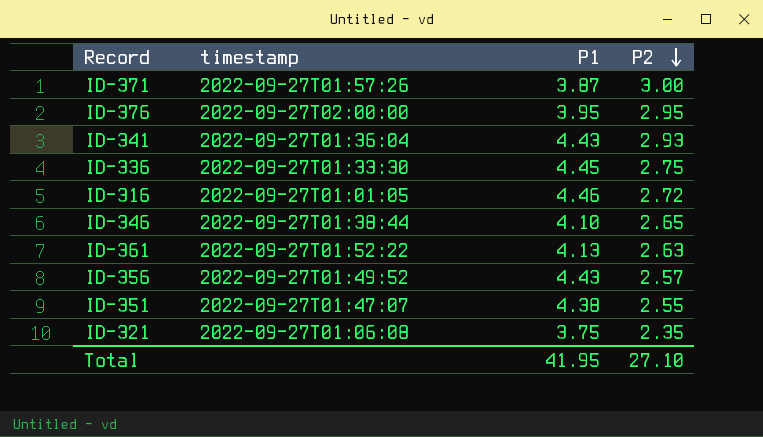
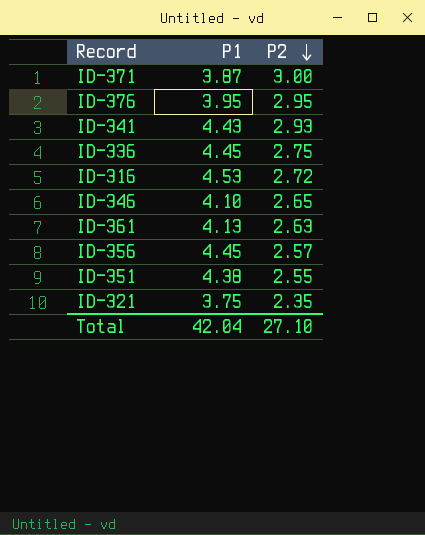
column timestamp | position: 2 -> none
ID-316 | P1: 4.46 -> 4.53
ID-356 | P1: 4.43 -> 4.45
Total | P1: 41.95 -> 42.04

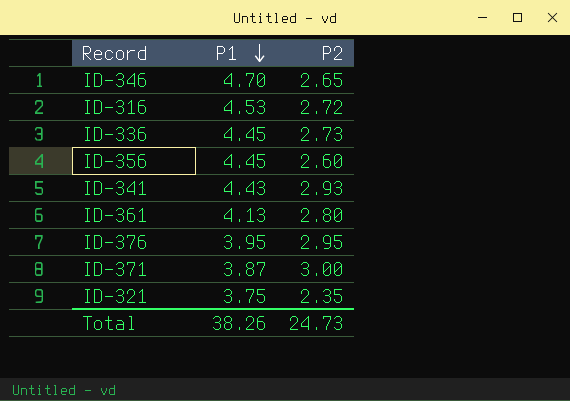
row order: P2 descending -> P1 descending
row ID-351: 4.38 | 2.55 -> none
ID-346 | P1: 4.10 -> 4.70
ID-336 | P2: 2.75 -> 2.73
ID-356 | P2: 2.57 -> 2.60
ID-361 | P2: 2.63 -> 2.80
Total | P1: 42.04 -> 38.26
Total | P2: 27.10 -> 24.73

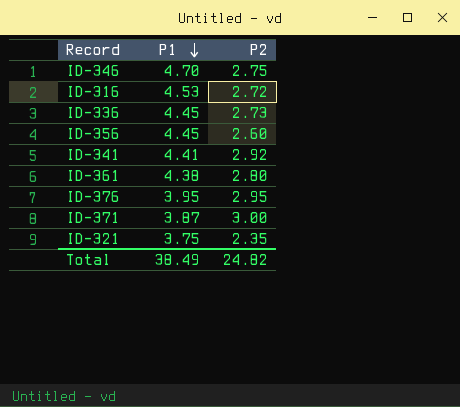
ID-346 | P2: 2.65 -> 2.75
ID-341 | P1: 4.43 -> 4.41
ID-341 | P2: 2.93 -> 2.92
ID-361 | P1: 4.13 -> 4.38
Total | P1: 38.26 -> 38.49
Total | P2: 24.73 -> 24.82

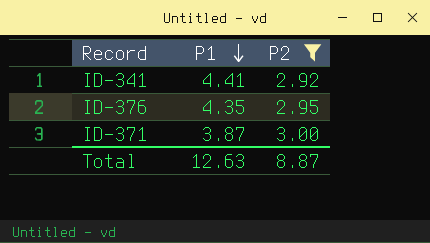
filter: none -> P2 >= 2.92
ID-376 | P1: 3.95 -> 4.35
Total | P1: 38.49 -> 12.63
Total | P2: 24.82 -> 8.87

